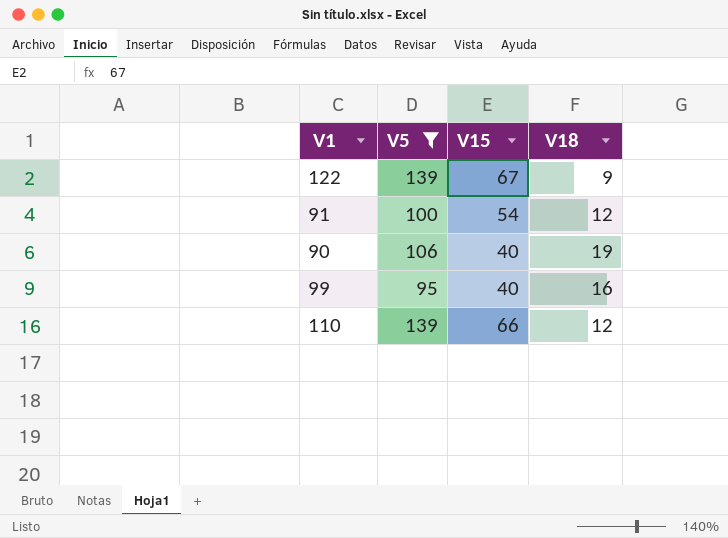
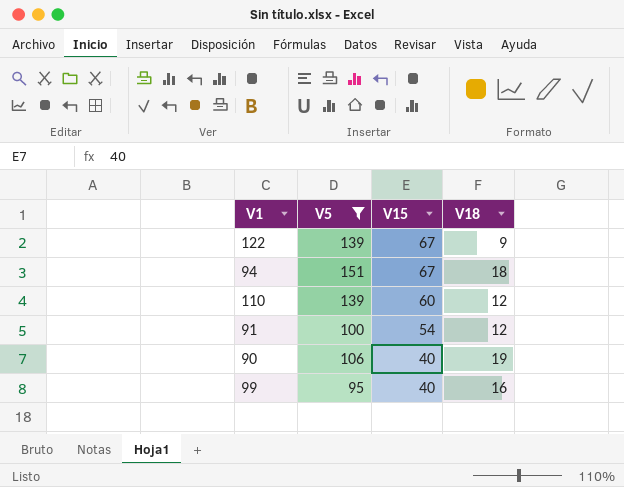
row order: none -> V15 descending
row 94: none -> 151 | 67 | 18
110 | V15: 66 -> 60

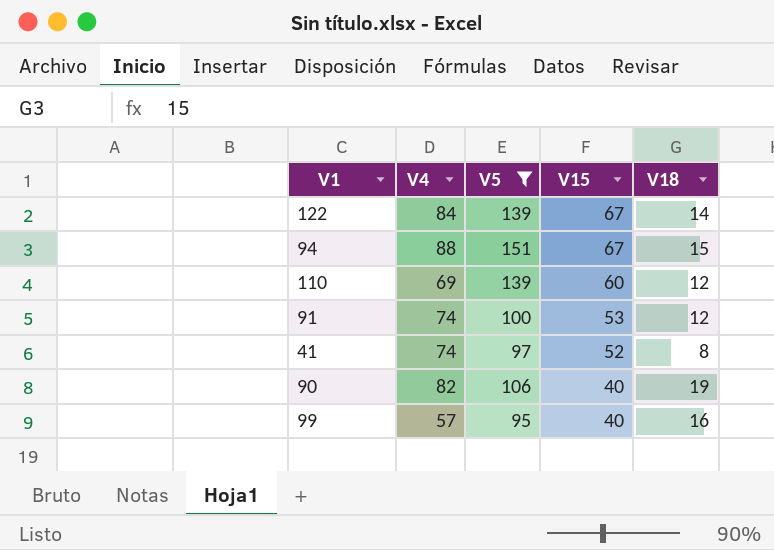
column V4 | position: none -> 2
122 | V18: 9 -> 14
94 | V18: 18 -> 15
91 | V15: 54 -> 53
row 41: none -> 74 | 97 | 52 | 8

